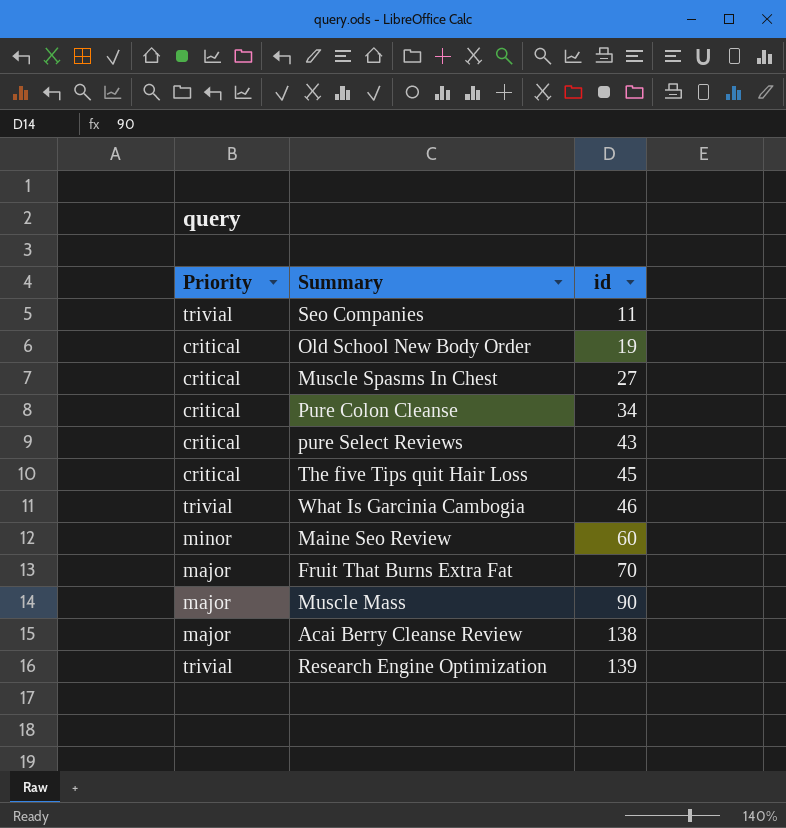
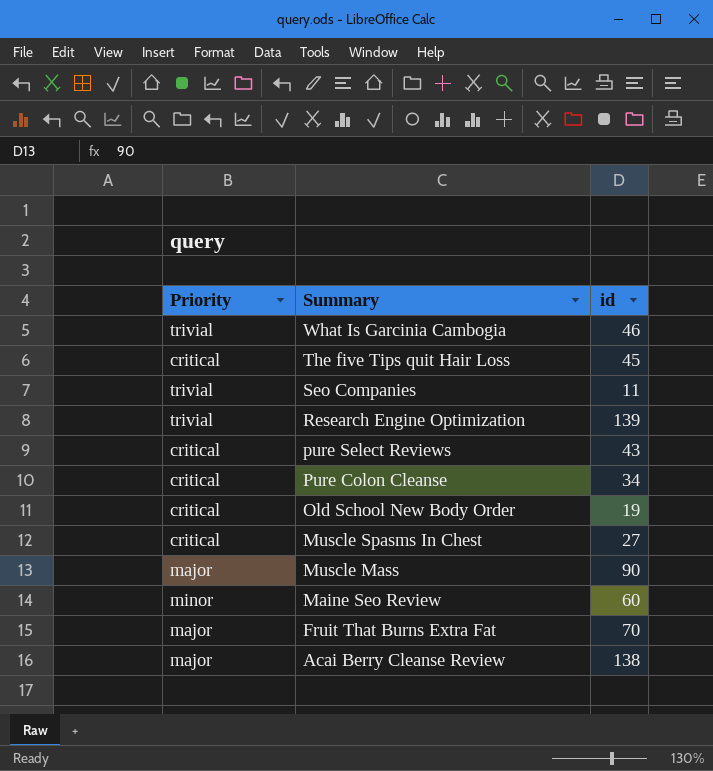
row order: id ascending -> Summary descending

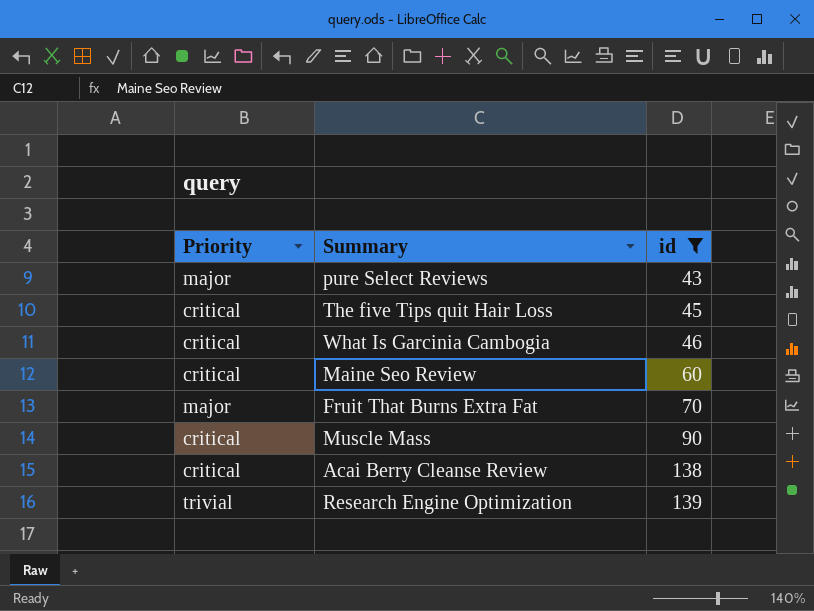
filter: none -> id >= 43
row order: Summary descending -> id ascending
pure Select Reviews | Priority: critical -> major
What Is Garcinia Cambogia | Priority: trivial -> critical
Maine Seo Review | Priority: minor -> critical
Muscle Mass | Priority: major -> critical
Acai Berry Cleanse Review | Priority: major -> critical

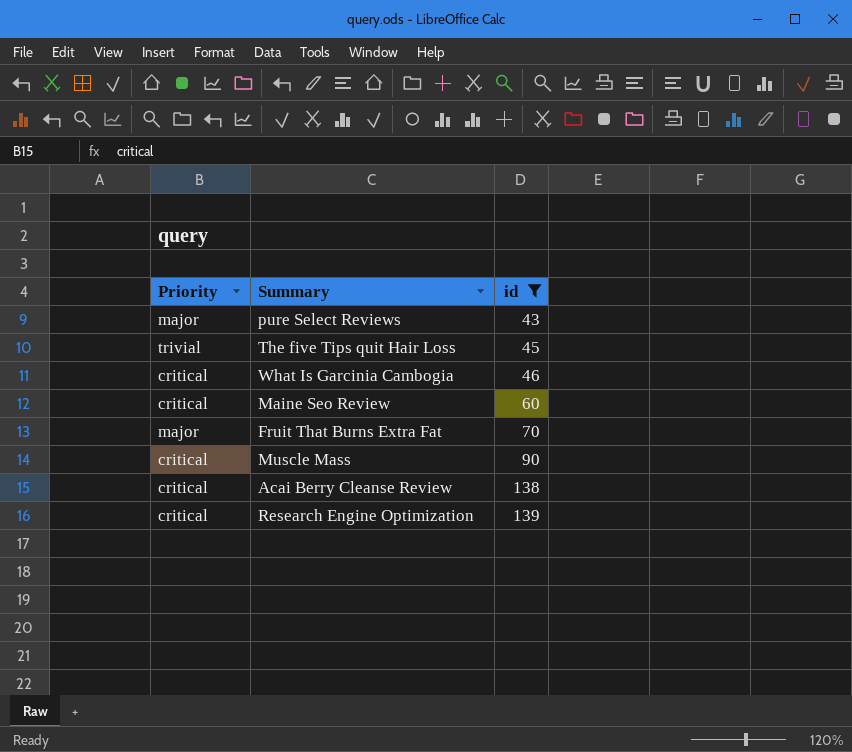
The five Tips quit Hair Loss | Priority: critical -> trivial
Research Engine Optimization | Priority: trivial -> critical

